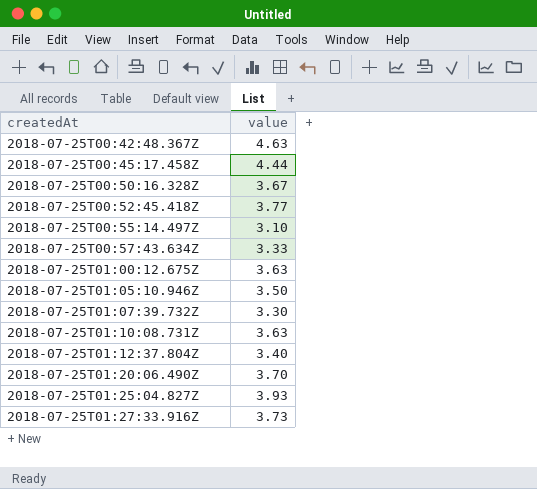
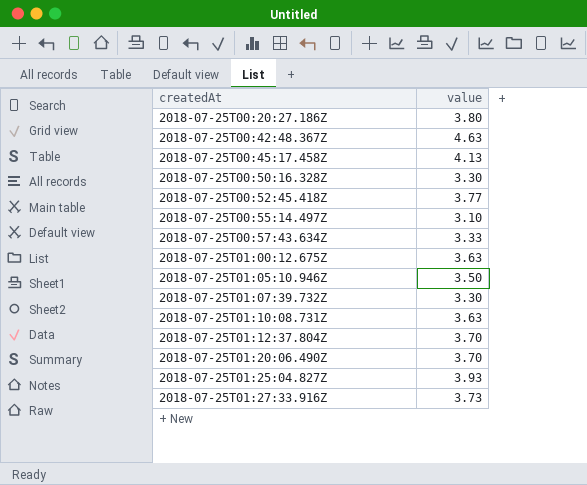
row 2018-07-25T00:20:27.186Z: none -> 3.80
2018-07-25T00:45:17.458Z | value: 4.44 -> 4.13
2018-07-25T00:50:16.328Z | value: 3.67 -> 3.30
2018-07-25T01:12:37.804Z | value: 3.40 -> 3.70

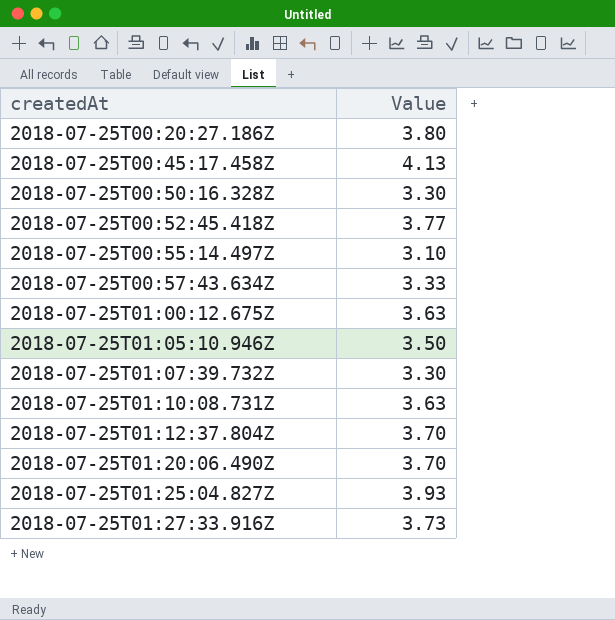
column name: value -> Value
row 2018-07-25T00:42:48.367Z: 4.63 -> none

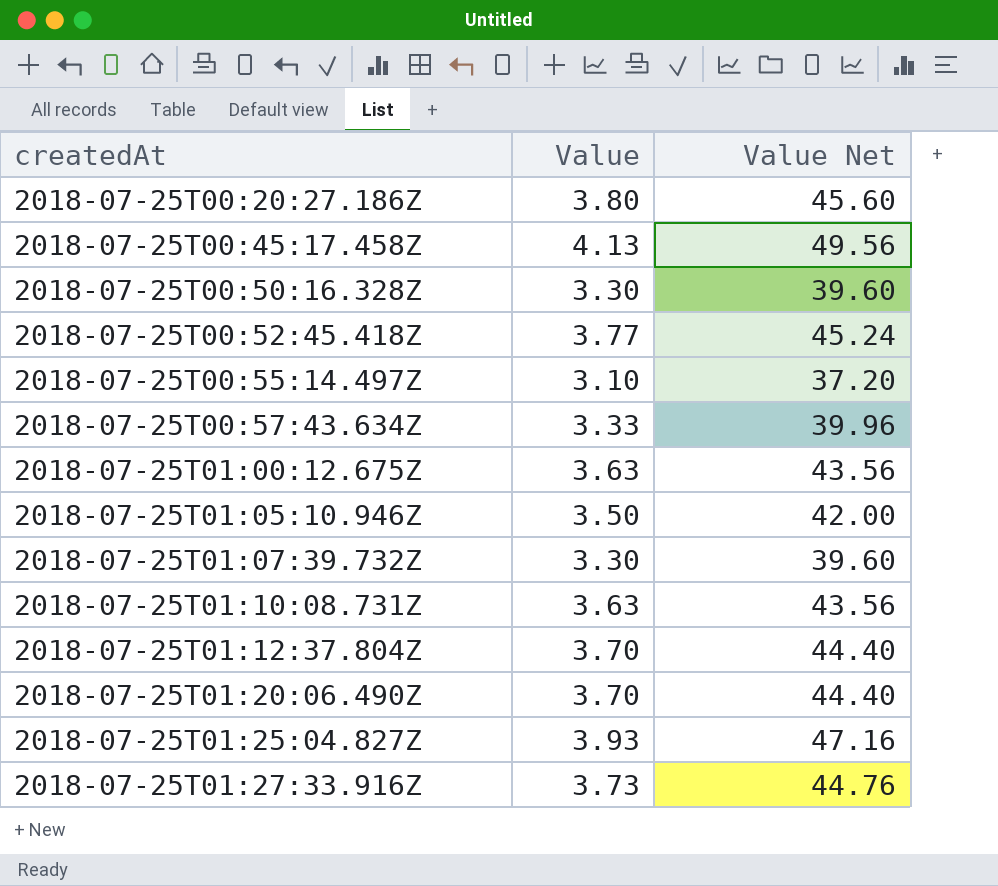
column Value Net | formula: none -> [Value] * 12

